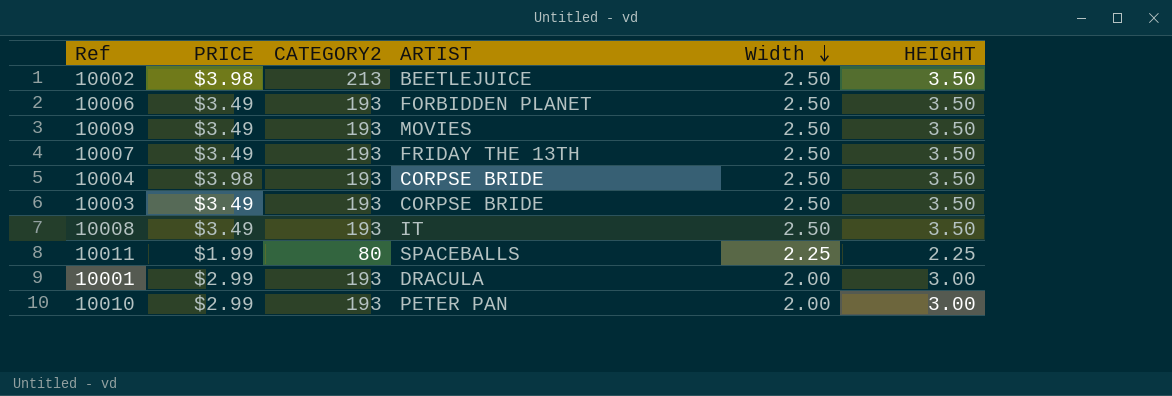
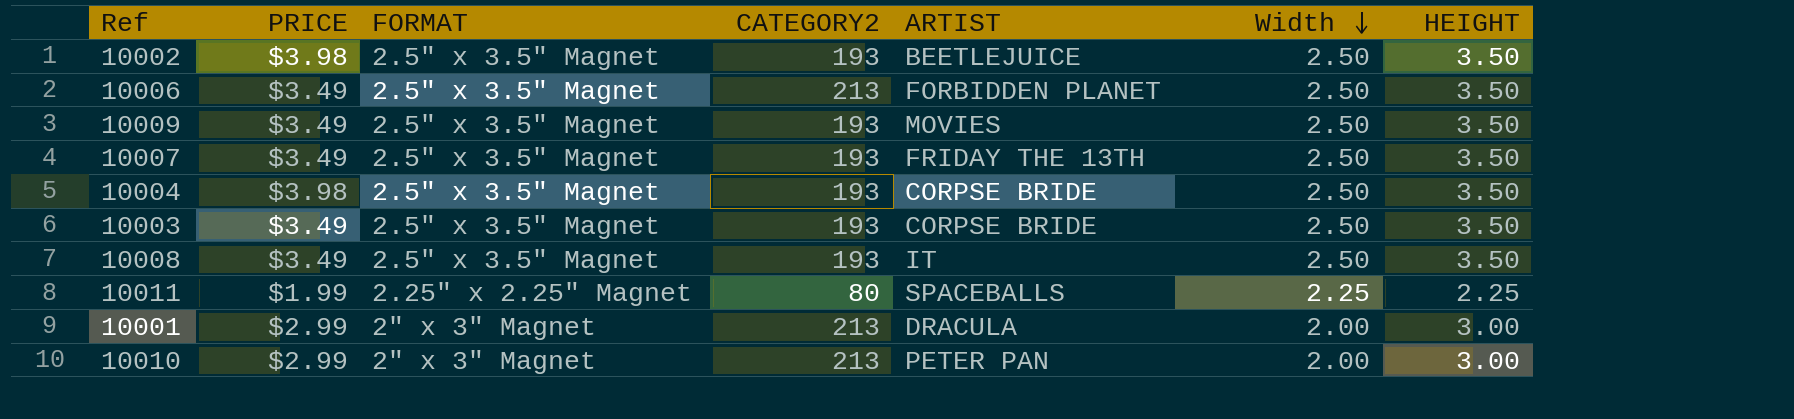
column FORMAT | position: none -> 3
10002 | CATEGORY2: 213 -> 193
10006 | CATEGORY2: 193 -> 213
10001 | CATEGORY2: 193 -> 213
10010 | CATEGORY2: 193 -> 213

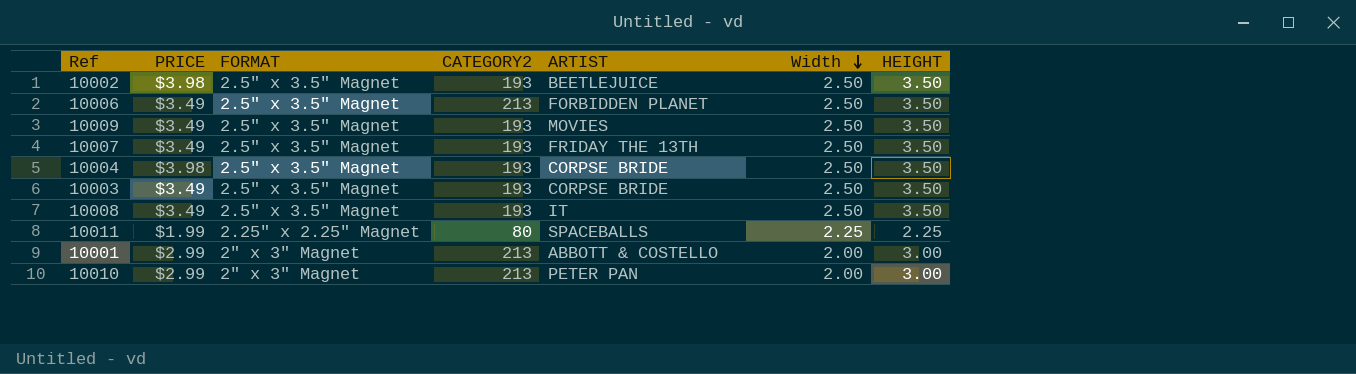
10001 | ARTIST: DRACULA -> ABBOTT & COSTELLO

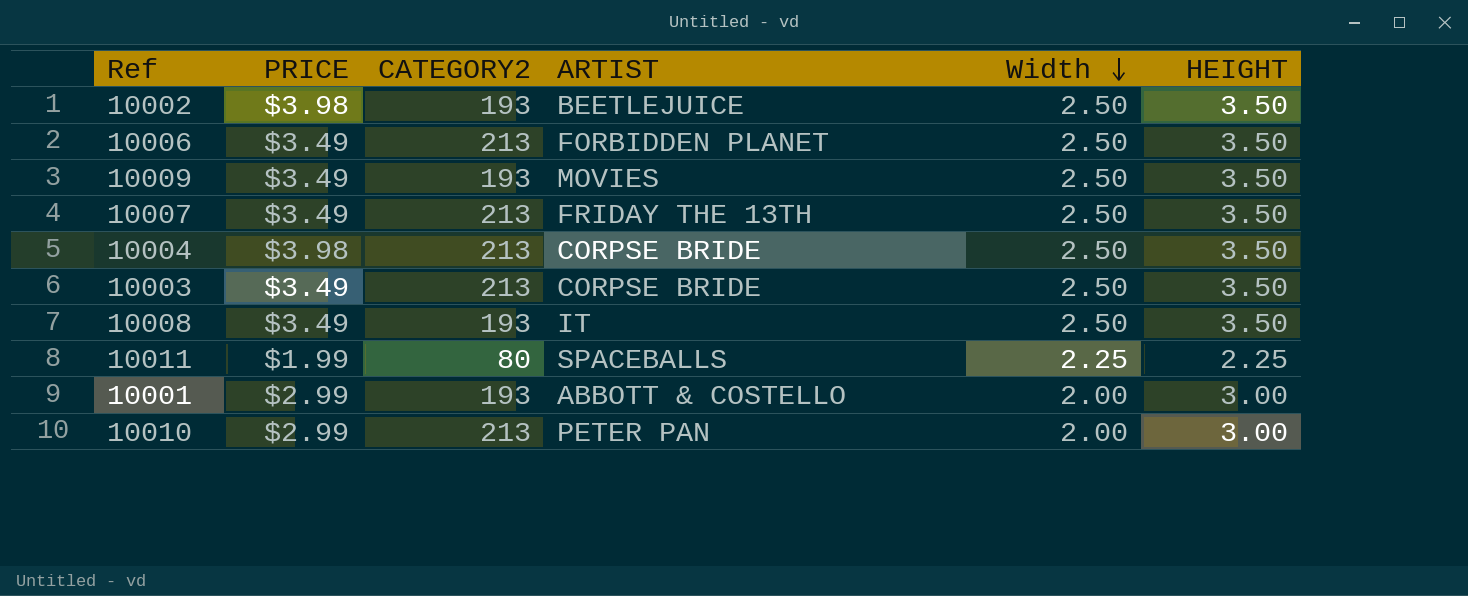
column FORMAT | position: 3 -> none
10007 | CATEGORY2: 193 -> 213
10004 | CATEGORY2: 193 -> 213
10003 | CATEGORY2: 193 -> 213
10001 | CATEGORY2: 213 -> 193

